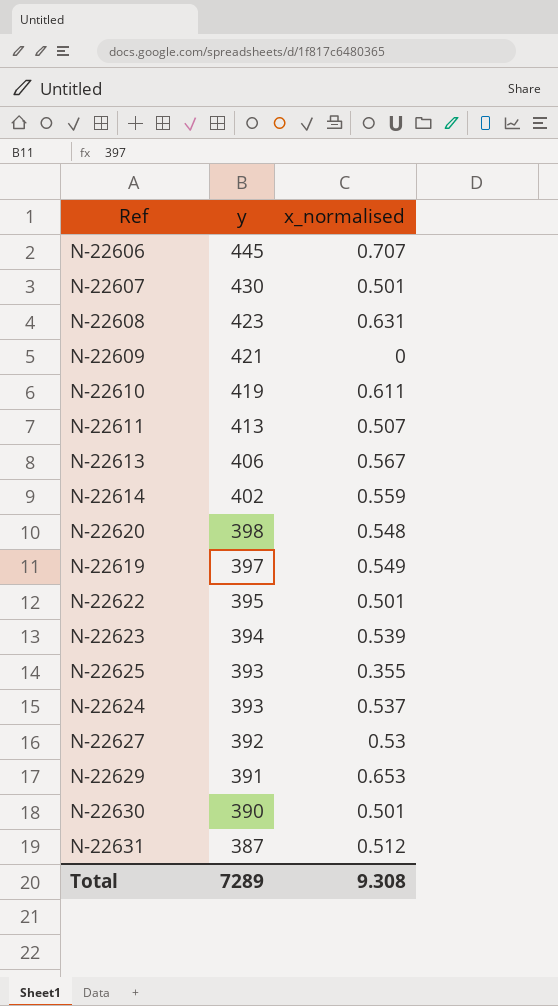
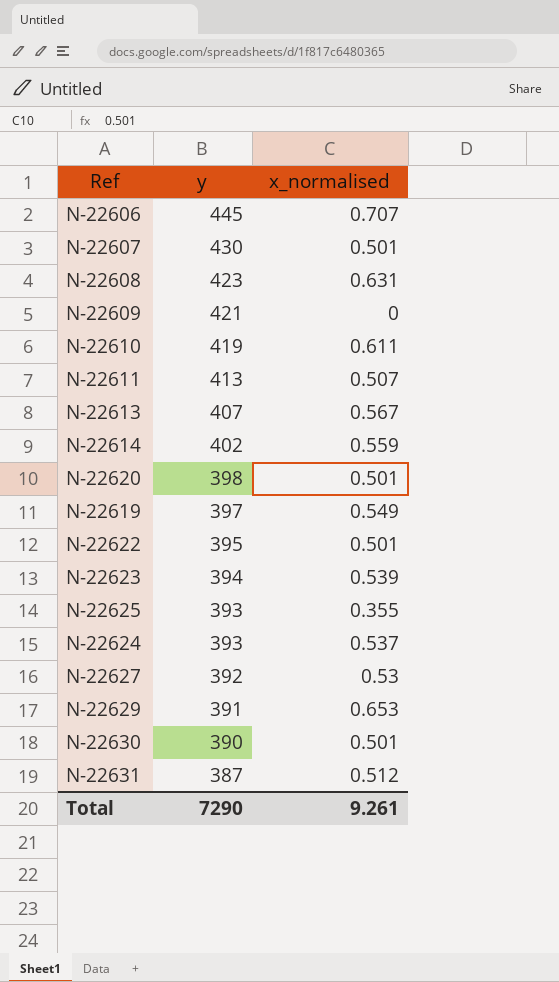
N-22613 | y: 406 -> 407
N-22620 | x_normalised: 0.548 -> 0.501
Total | y: 7289 -> 7290
Total | x_normalised: 9.308 -> 9.261

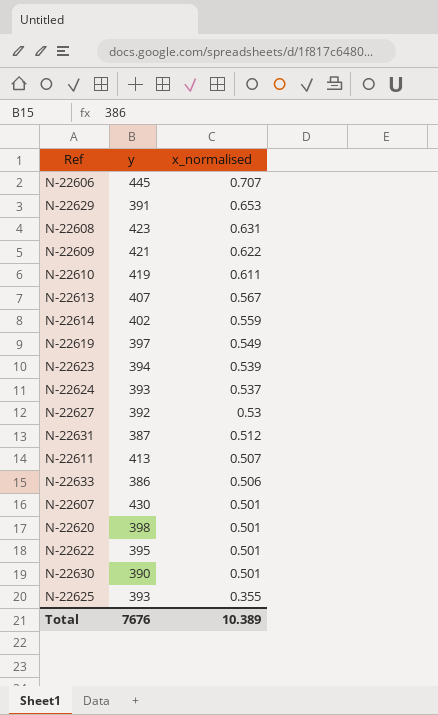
row order: y descending -> x_normalised descending
N-22609 | x_normalised: 0 -> 0.622
row N-22633: none -> 386 | 0.506
Total | y: 7290 -> 7676
Total | x_normalised: 9.261 -> 10.389

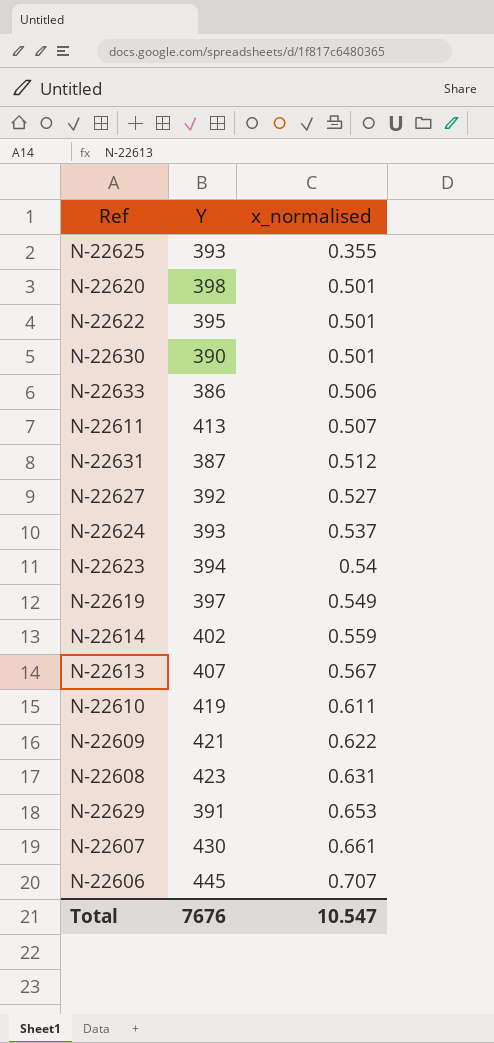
row order: x_normalised descending -> x_normalised ascending
column name: y -> Y
N-22627 | x_normalised: 0.53 -> 0.527
N-22623 | x_normalised: 0.539 -> 0.54
N-22607 | x_normalised: 0.501 -> 0.661
Total | x_normalised: 10.389 -> 10.547

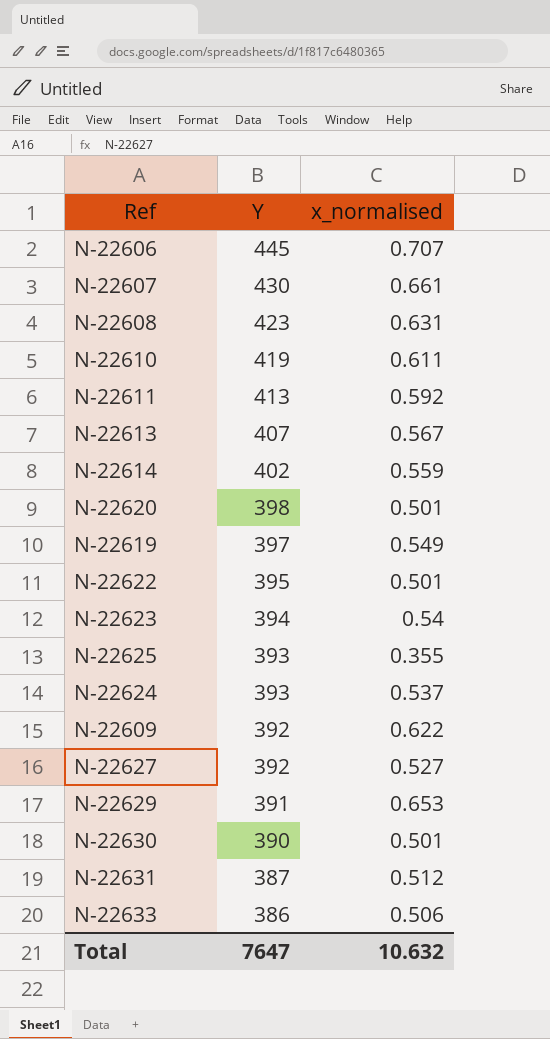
row order: x_normalised ascending -> Y descending
N-22611 | x_normalised: 0.507 -> 0.592
N-22609 | Y: 421 -> 392
Total | Y: 7676 -> 7647
Total | x_normalised: 10.547 -> 10.632

